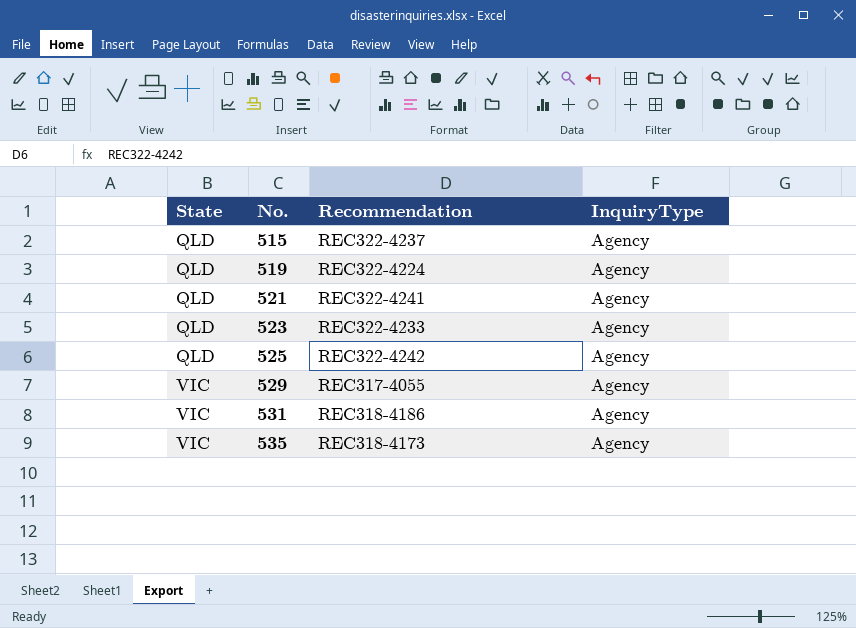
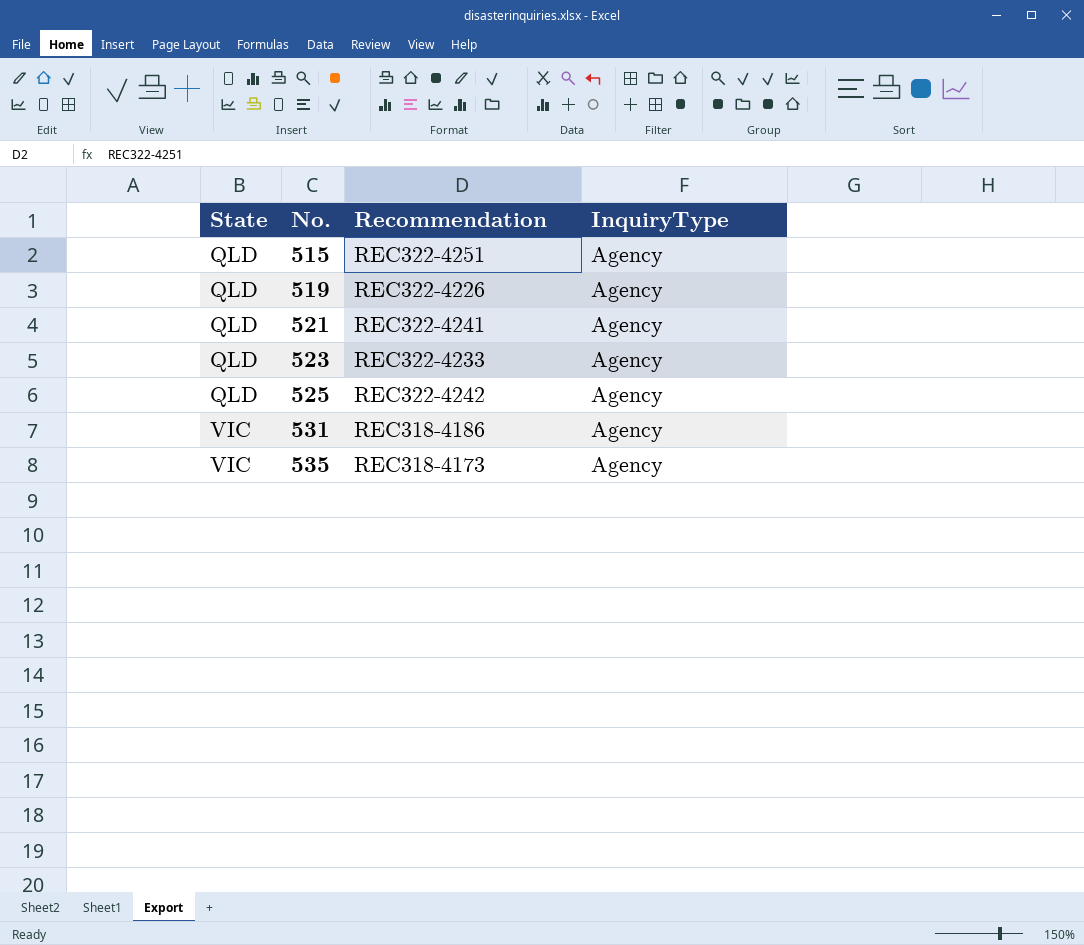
row 529: VIC | REC317-4055 | Agency -> none
515 | Recommendation: REC322-4237 -> REC322-4251
519 | Recommendation: REC322-4224 -> REC322-4226

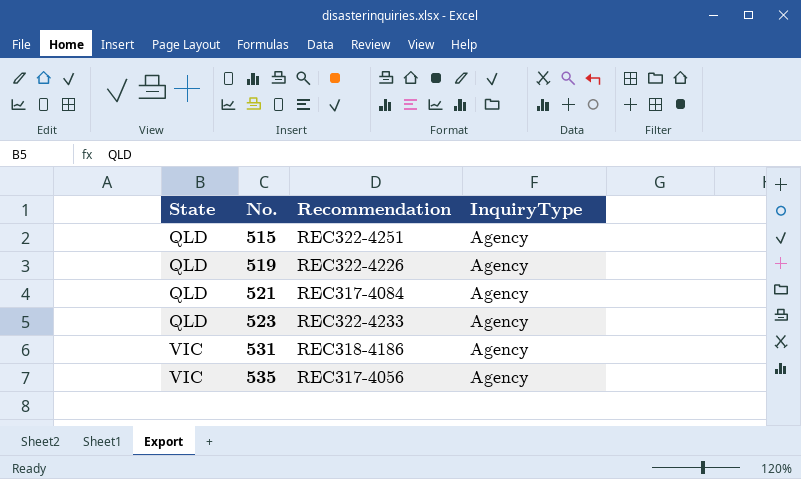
row 525: QLD | REC322-4242 | Agency -> none
521 | Recommendation: REC322-4241 -> REC317-4084
535 | Recommendation: REC318-4173 -> REC317-4056

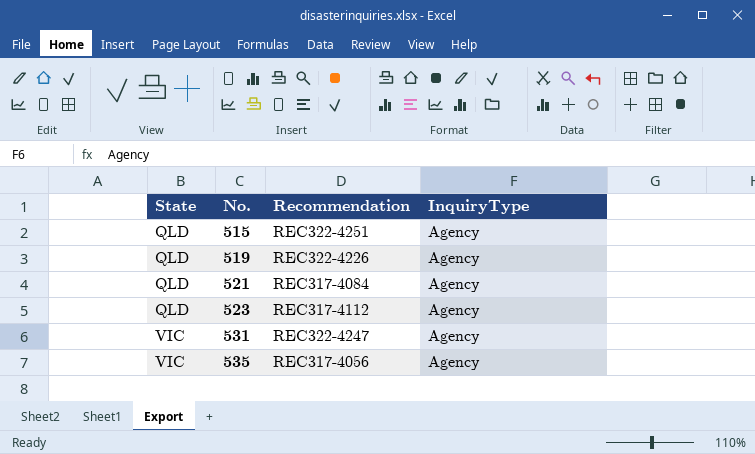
523 | Recommendation: REC322-4233 -> REC317-4112
531 | Recommendation: REC318-4186 -> REC322-4247

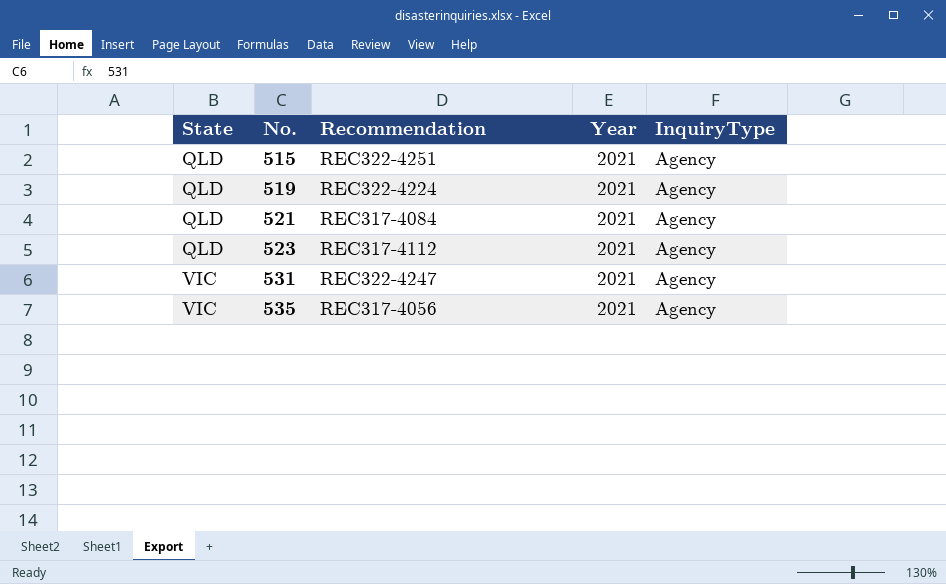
column Year | position: none -> 4
519 | Recommendation: REC322-4226 -> REC322-4224

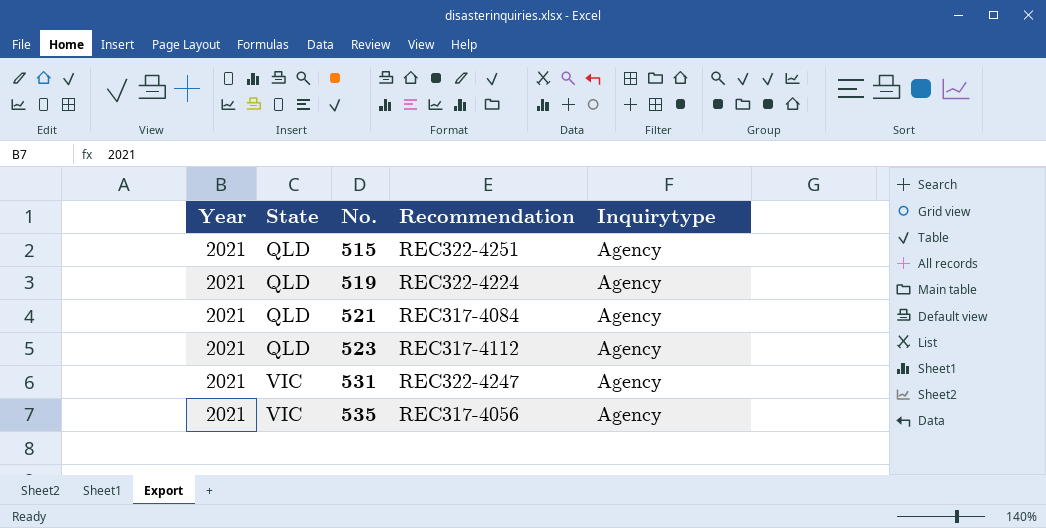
column Year | position: 4 -> 1
column name: InquiryType -> Inquirytype

